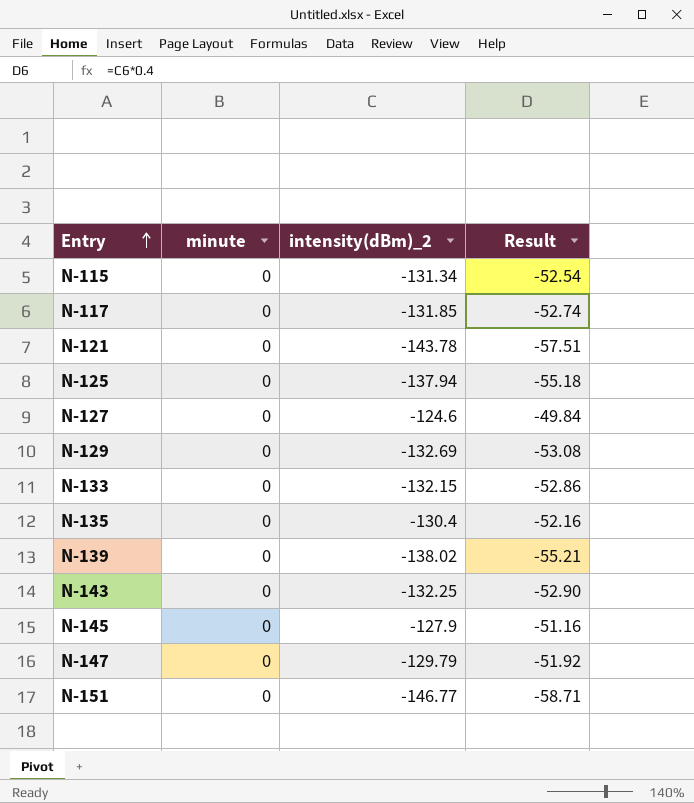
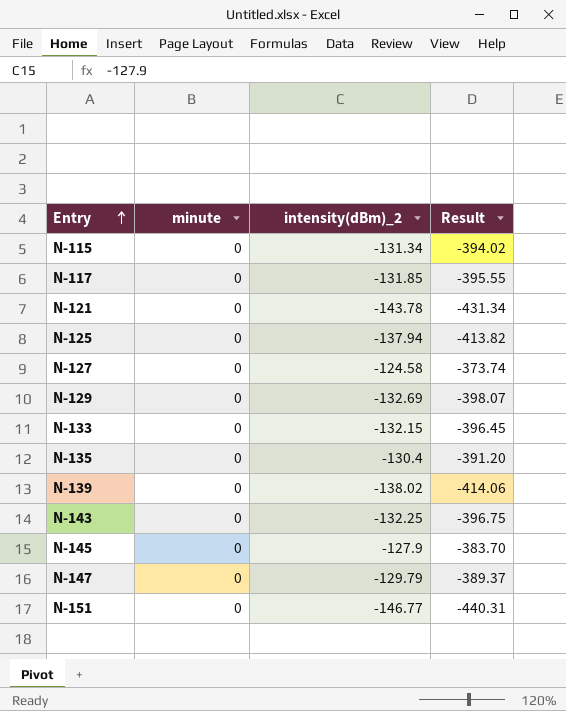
column Result | formula: [intensity(dBm)_2] * 0.4 -> [intensity(dBm)_2] * 3
N-127 | intensity(dBm)_2: -124.6 -> -124.58

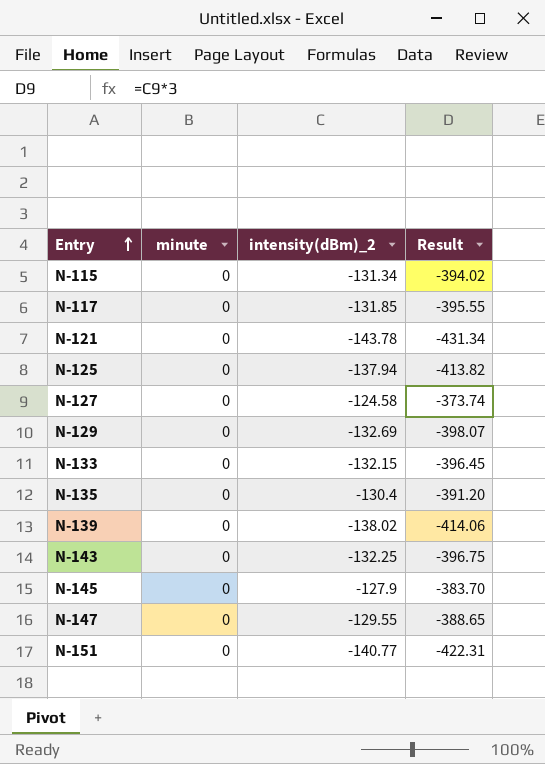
N-147 | intensity(dBm)_2: -129.79 -> -129.55
N-147 | Result: -389.37 -> -388.65
N-151 | intensity(dBm)_2: -146.77 -> -140.77
N-151 | Result: -440.31 -> -422.31

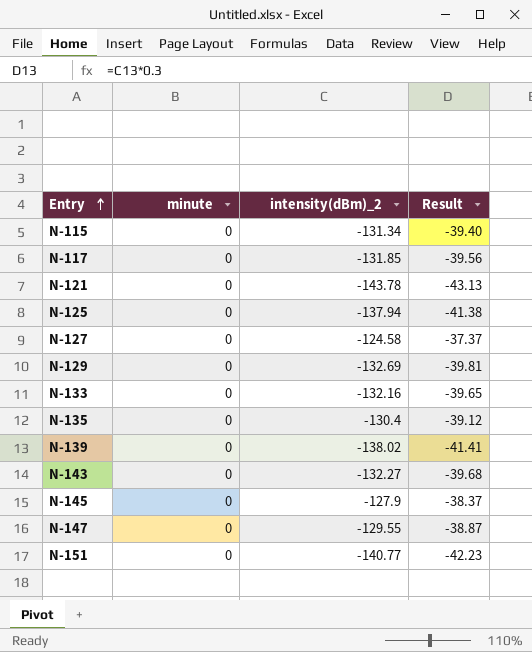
column Result | formula: [intensity(dBm)_2] * 3 -> [intensity(dBm)_2] * 0.3
N-133 | intensity(dBm)_2: -132.15 -> -132.16
N-143 | intensity(dBm)_2: -132.25 -> -132.27

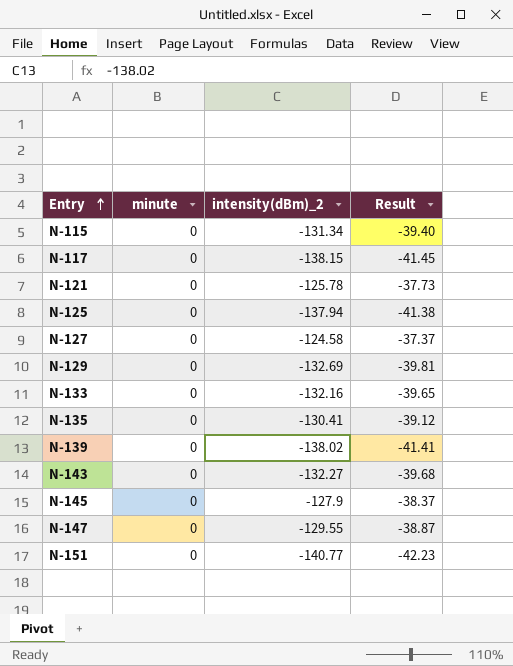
N-117 | intensity(dBm)_2: -131.85 -> -138.15
N-117 | Result: -39.56 -> -41.45
N-121 | intensity(dBm)_2: -143.78 -> -125.78
N-121 | Result: -43.13 -> -37.73
N-135 | intensity(dBm)_2: -130.4 -> -130.41

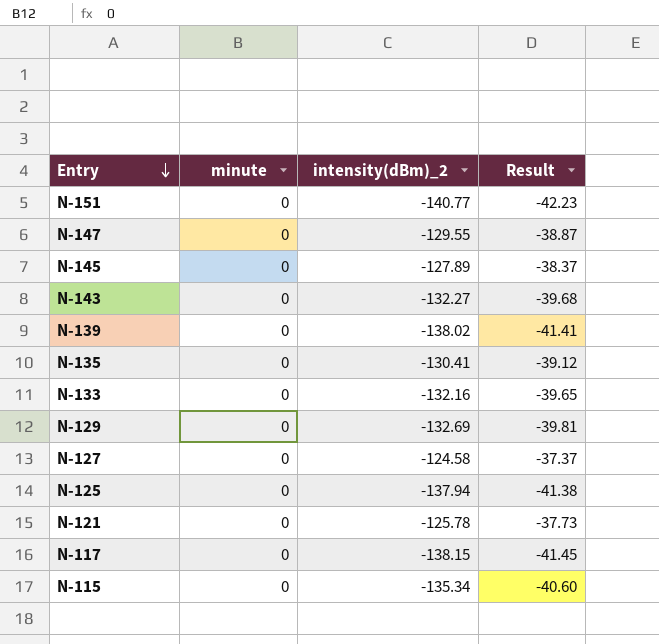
row order: Entry ascending -> Entry descending
N-145 | intensity(dBm)_2: -127.9 -> -127.89
N-115 | intensity(dBm)_2: -131.34 -> -135.34
N-115 | Result: -39.40 -> -40.60

